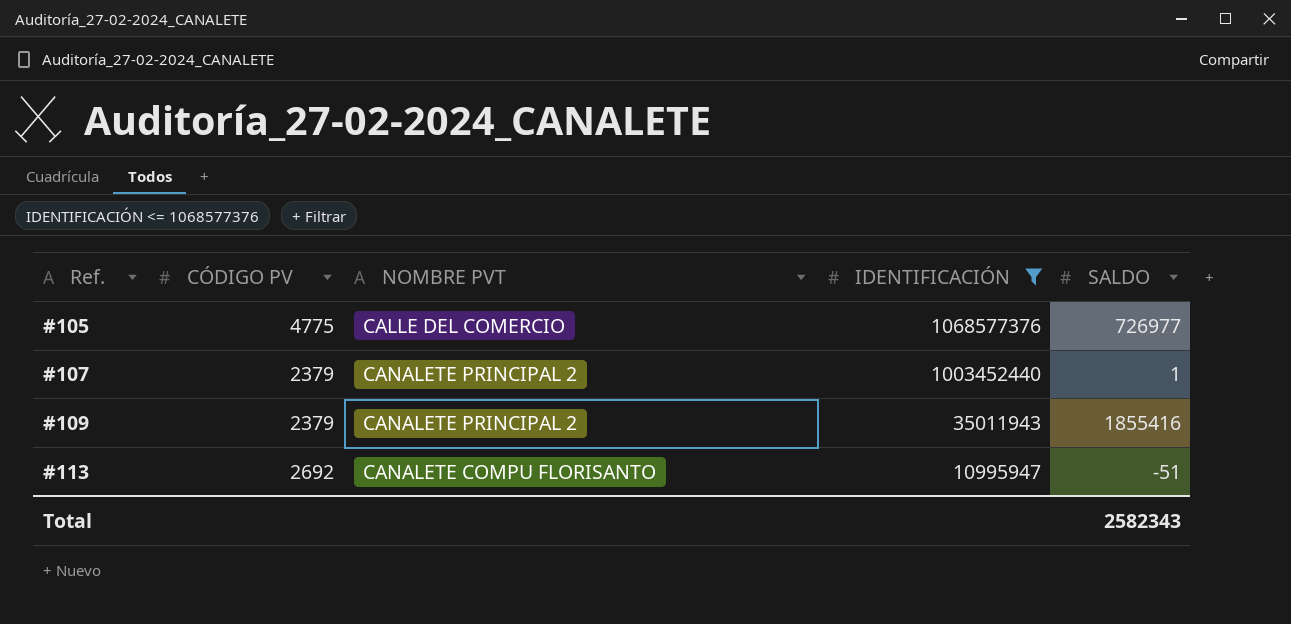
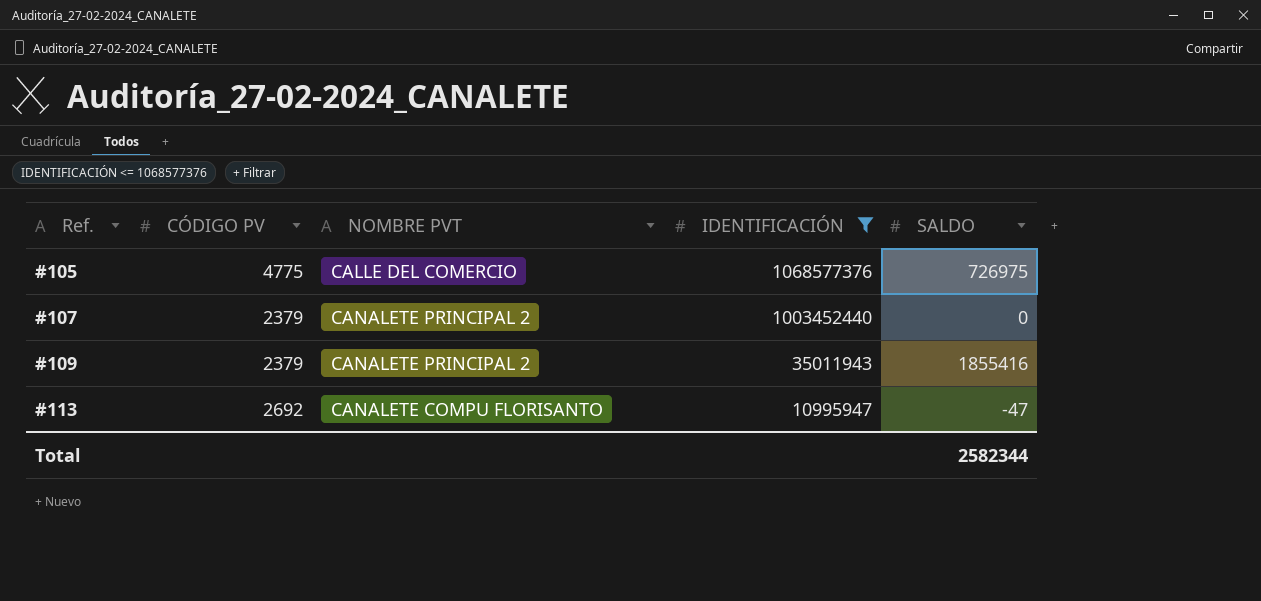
#105 | SALDO: 726977 -> 726975
#107 | SALDO: 1 -> 0
#113 | SALDO: -51 -> -47
Total | SALDO: 2582343 -> 2582344

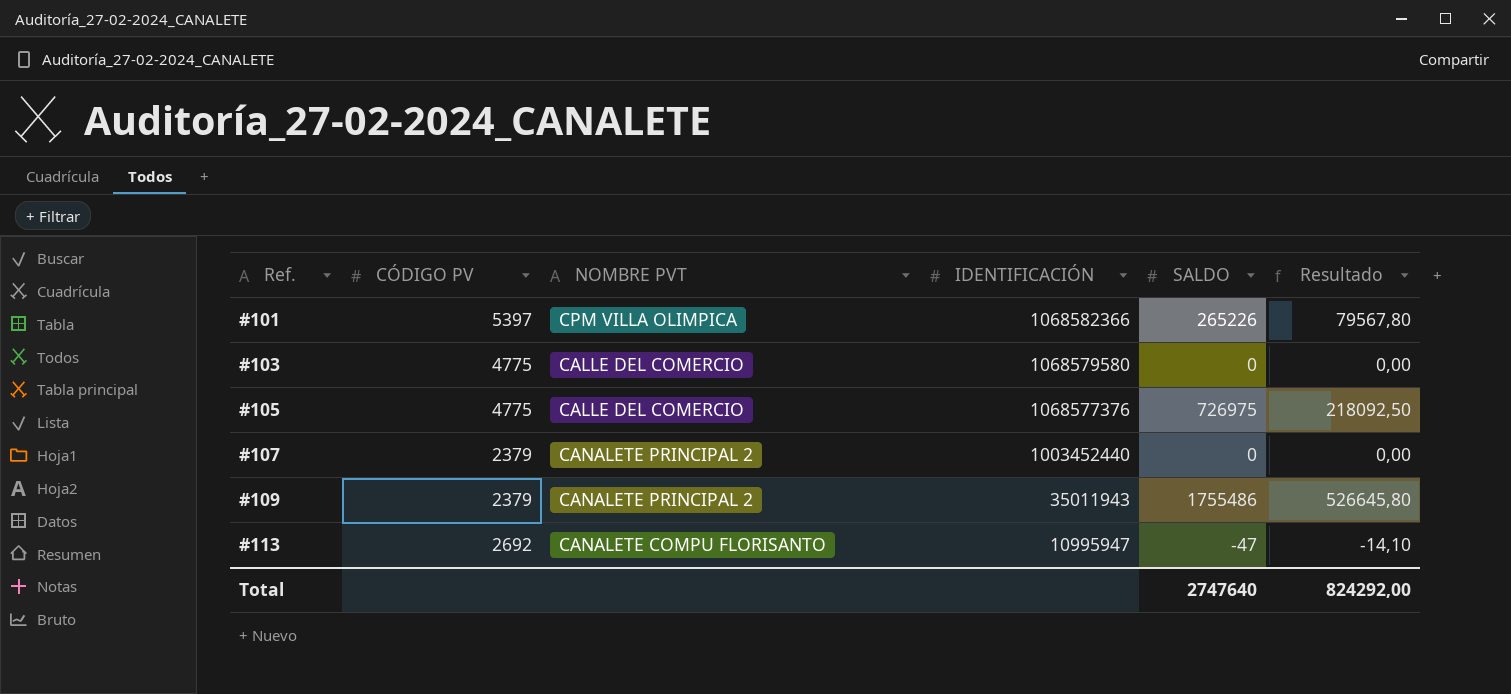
filter: IDENTIFICACIÓN <= 1068577376 -> none
column Resultado | formula: none -> [SALDO] * 0,3
#109 | SALDO: 1855416 -> 1755486
Total | SALDO: 2582344 -> 2747640

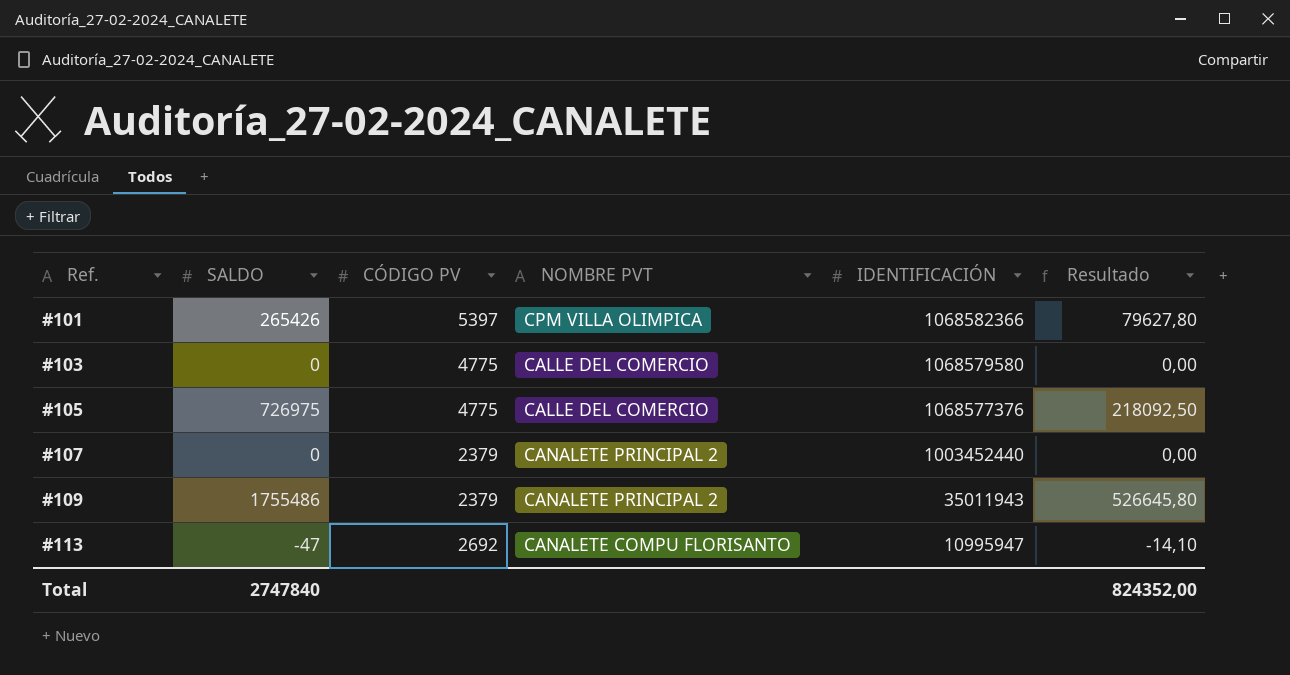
column SALDO | position: 5 -> 2
#101 | SALDO: 265226 -> 265426
#101 | Resultado: 79567,80 -> 79627,80
Total | SALDO: 2747640 -> 2747840
Total | Resultado: 824292,00 -> 824352,00

